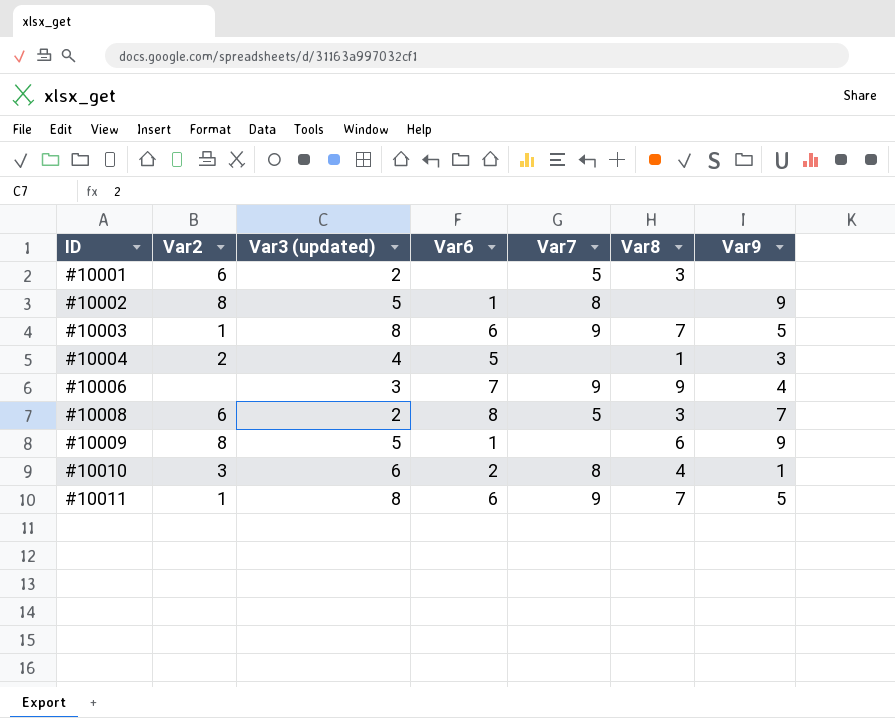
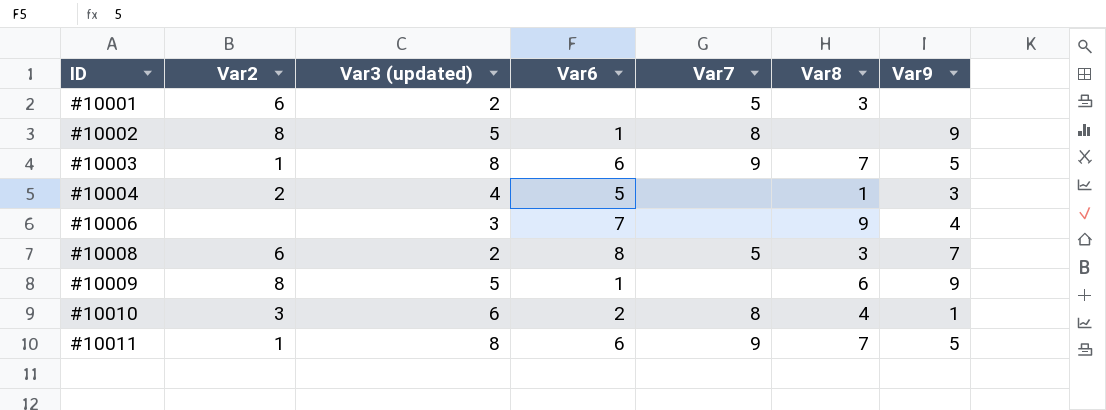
#10006 | Var7: 9 -> none

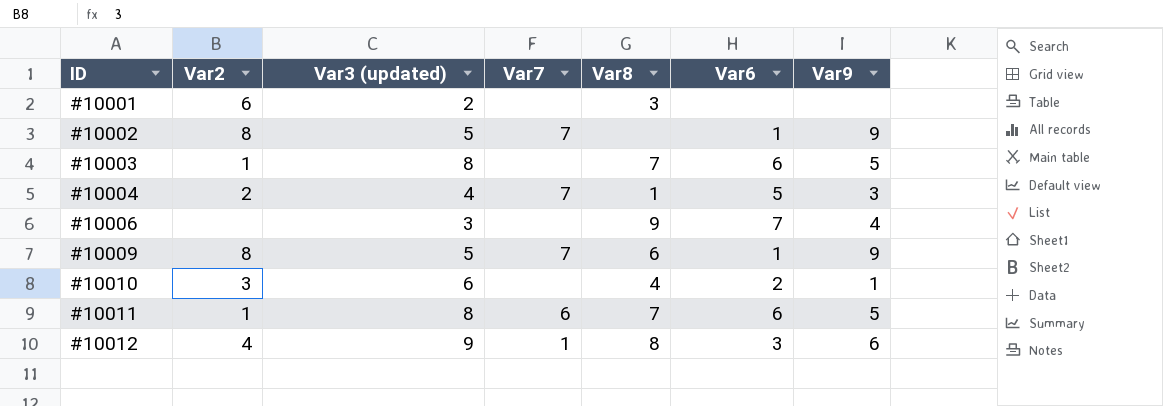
column Var6 | position: 4 -> 6
row #10008: 6 | 2 | 8 | 5 | 3 | 7 -> none
#10001 | Var7: 5 -> none
#10002 | Var7: 8 -> 7
#10003 | Var7: 9 -> none
#10004 | Var7: none -> 7
#10009 | Var7: none -> 7
#10010 | Var7: 8 -> none
#10011 | Var7: 9 -> 6
row #10012: none -> 4 | 9 | 1 | 8 | 3 | 6

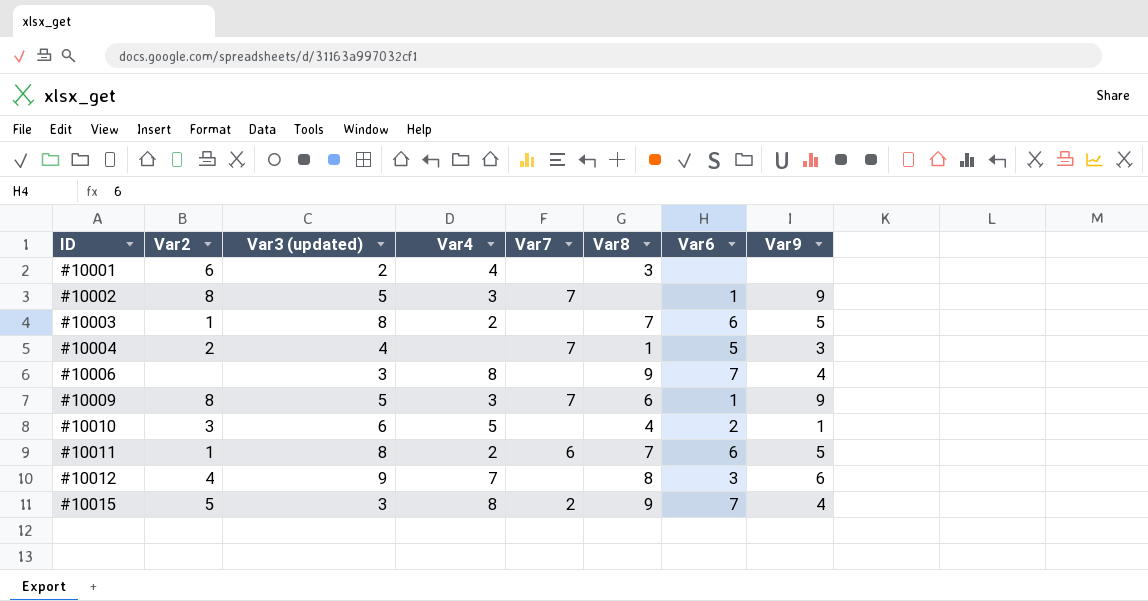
column Var4 | position: none -> 4
#10012 | Var7: 1 -> none
row #10015: none -> 5 | 3 | 8 | 2 | 9 | 7 | 4

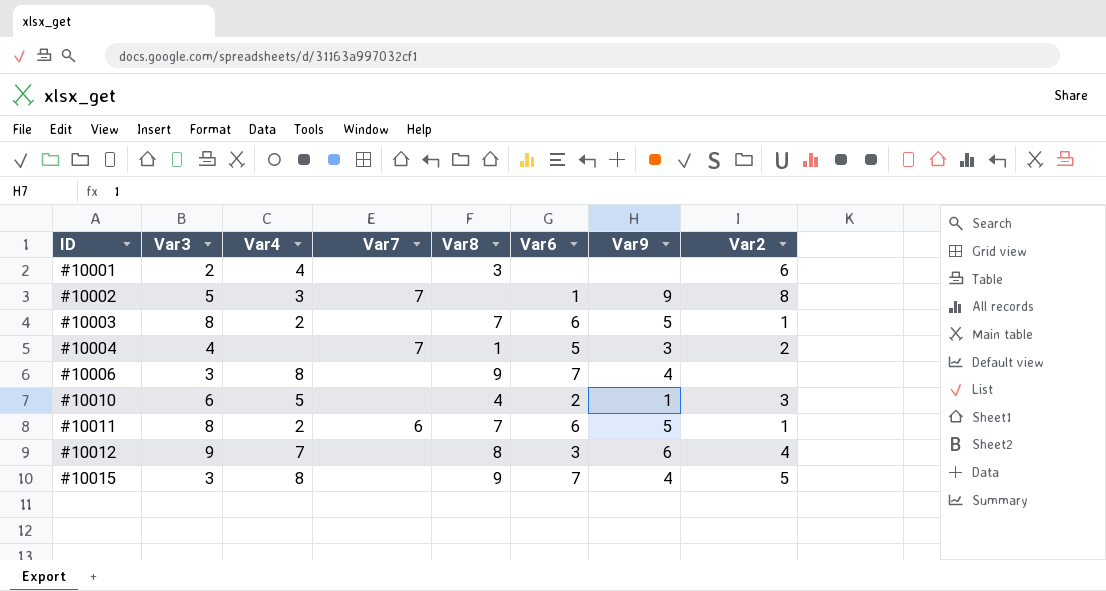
column name: Var3 (updated) -> Var3
column Var2 | position: 2 -> 8
row #10009: 8 | 5 | 3 | 7 | 6 | 1 | 9 -> none
#10015 | Var7: 2 -> none

